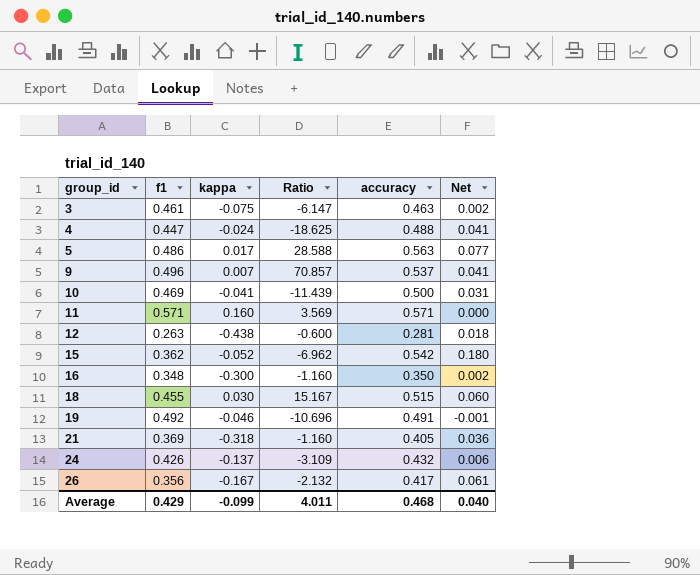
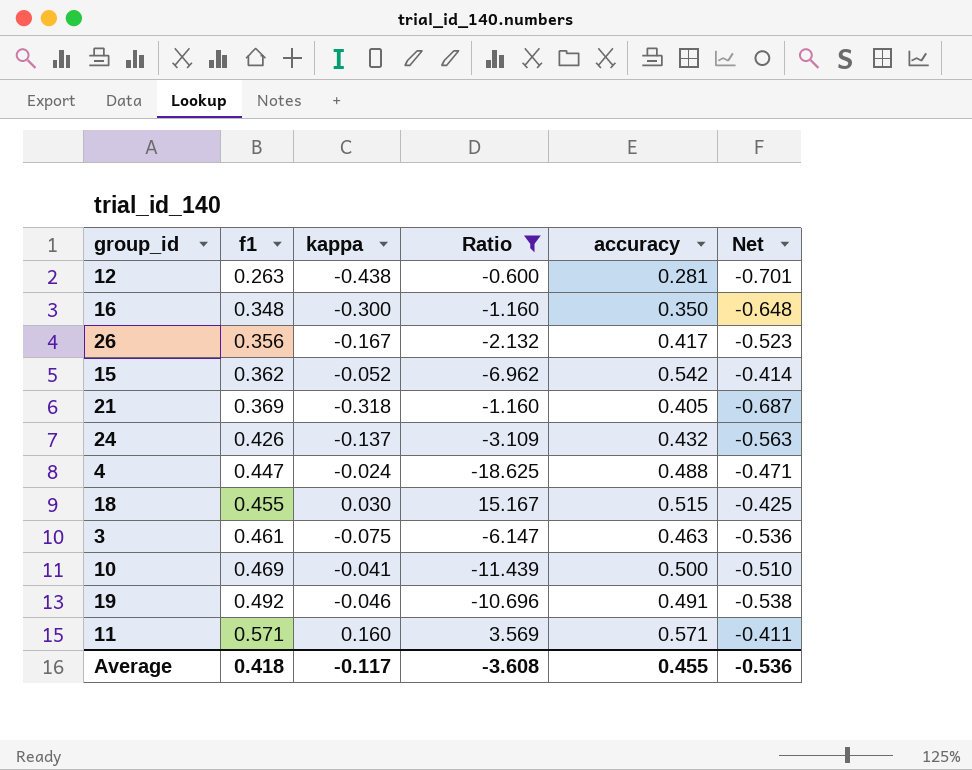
filter: none -> Ratio <= 15.167
row order: group_id ascending -> f1 ascending
column Net | formula: [accuracy] - [f1] -> [kappa] - [f1]
Average | f1: 0.429 -> 0.418
Average | kappa: -0.099 -> -0.117
Average | Ratio: 4.011 -> -3.608
Average | accuracy: 0.468 -> 0.455
Average | Net: 0.040 -> -0.536

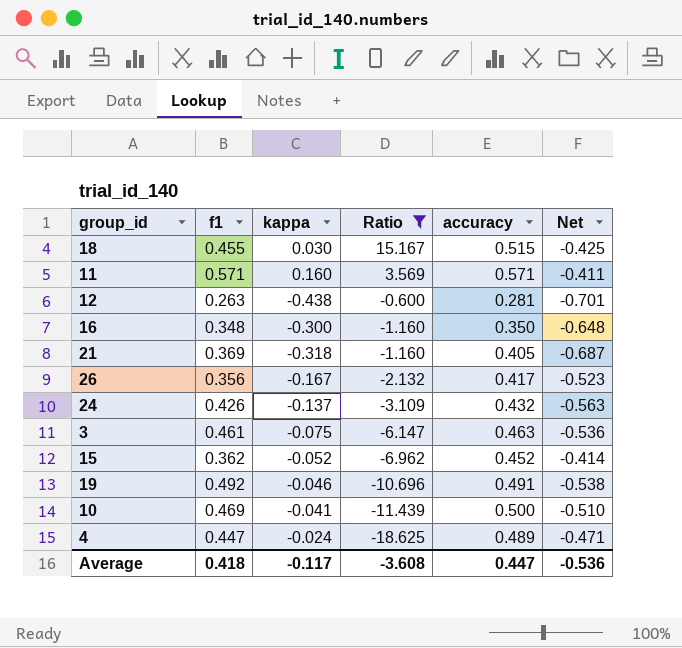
row order: f1 ascending -> Ratio descending
15 | accuracy: 0.542 -> 0.452
4 | accuracy: 0.488 -> 0.489
Average | accuracy: 0.455 -> 0.447

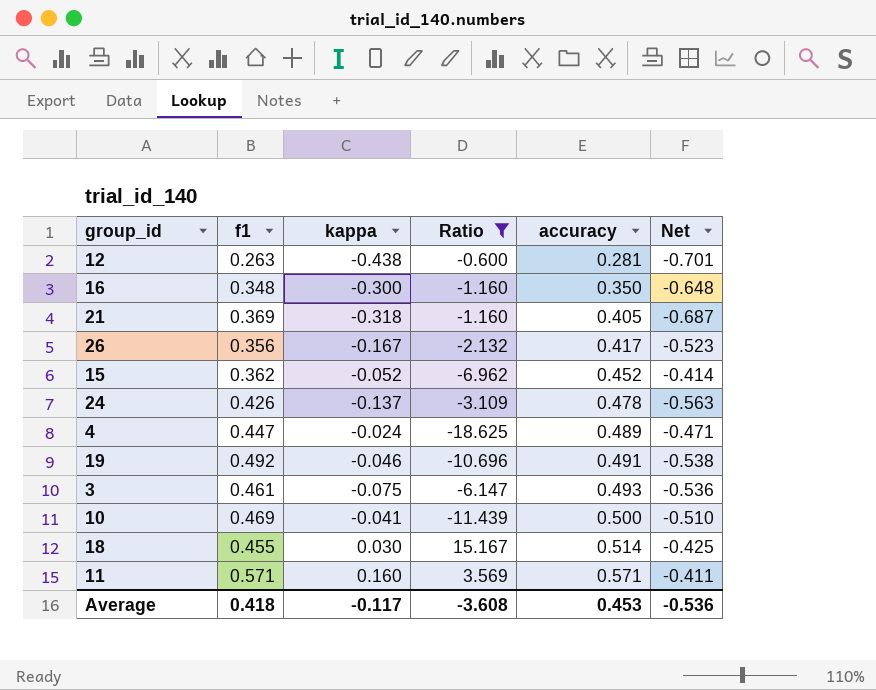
row order: Ratio descending -> accuracy ascending
24 | accuracy: 0.432 -> 0.478
3 | accuracy: 0.463 -> 0.493
18 | accuracy: 0.515 -> 0.514
Average | accuracy: 0.447 -> 0.453

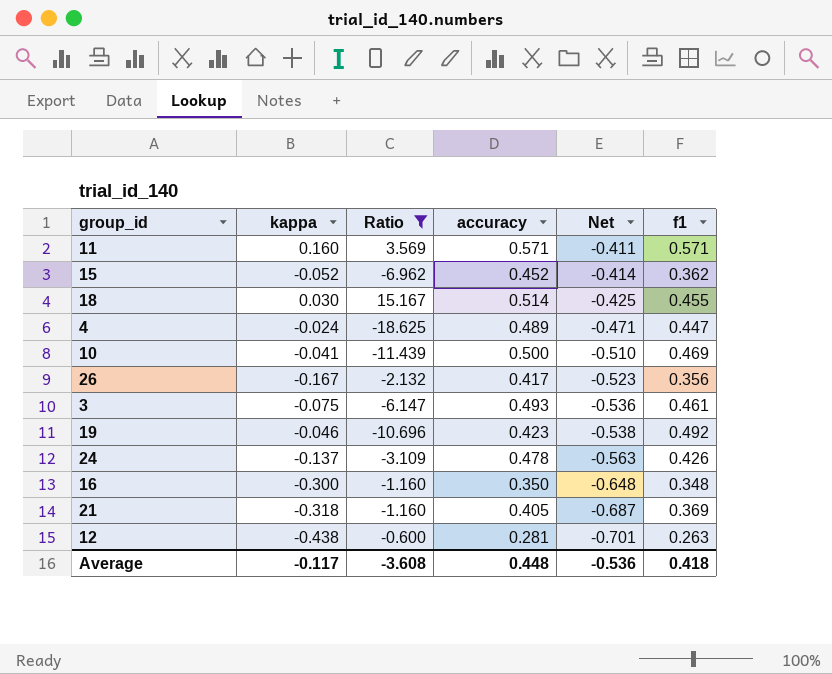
row order: accuracy ascending -> Net descending
column f1 | position: 2 -> 6
19 | accuracy: 0.491 -> 0.423
Average | accuracy: 0.453 -> 0.448

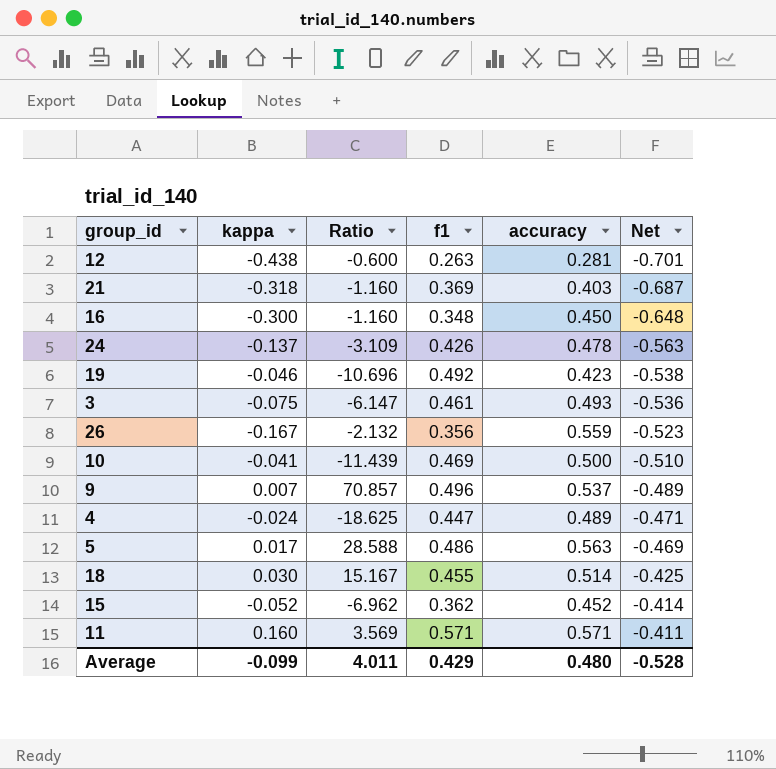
filter: Ratio <= 15.167 -> none
row order: Net descending -> Net ascending
column f1 | position: 6 -> 4
21 | accuracy: 0.405 -> 0.403
16 | accuracy: 0.350 -> 0.450
26 | accuracy: 0.417 -> 0.559
Average | kappa: -0.117 -> -0.099
Average | Ratio: -3.608 -> 4.011
Average | f1: 0.418 -> 0.429
Average | accuracy: 0.448 -> 0.480
Average | Net: -0.536 -> -0.528

